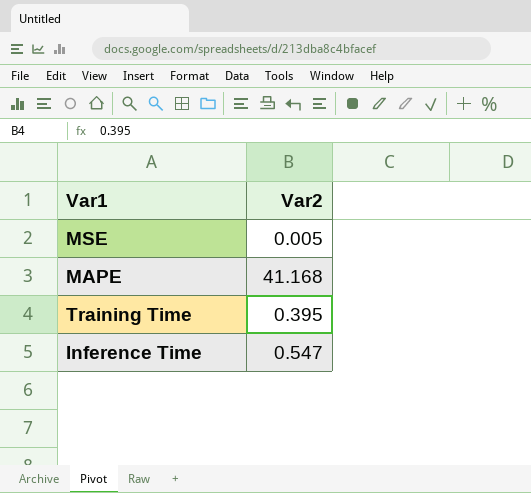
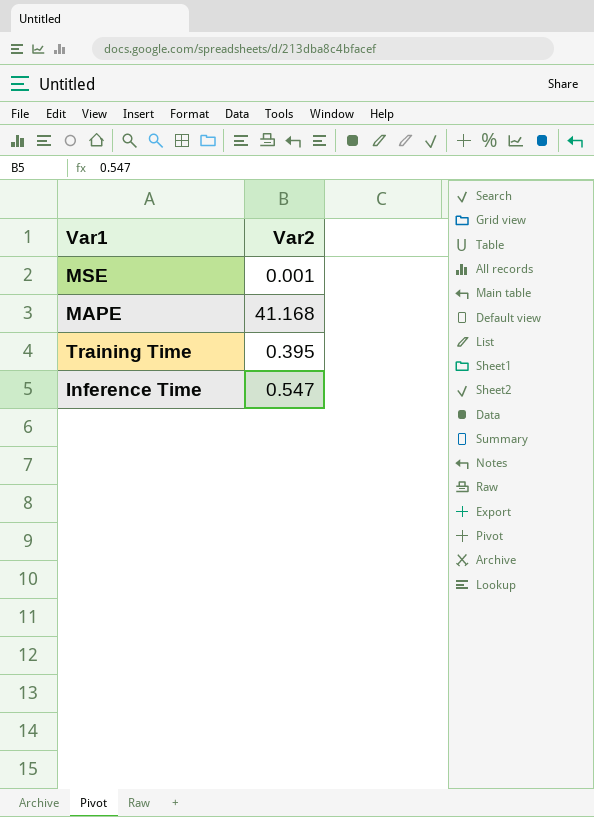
MSE | Var2: 0.005 -> 0.001

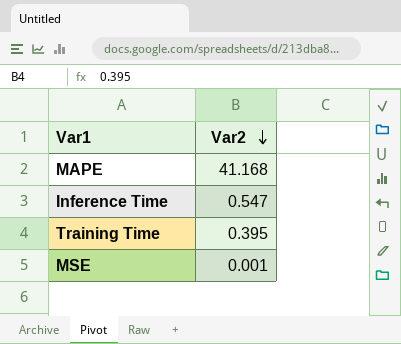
row order: none -> Var2 descending

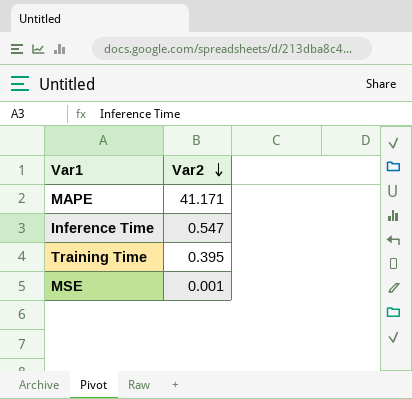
MAPE | Var2: 41.168 -> 41.171

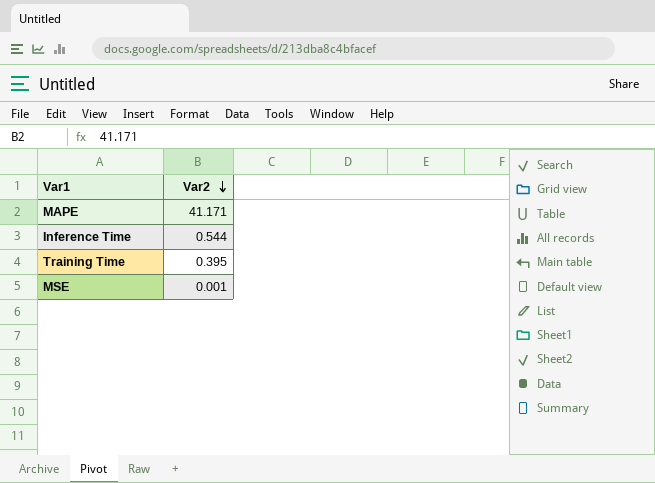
Inference Time | Var2: 0.547 -> 0.544

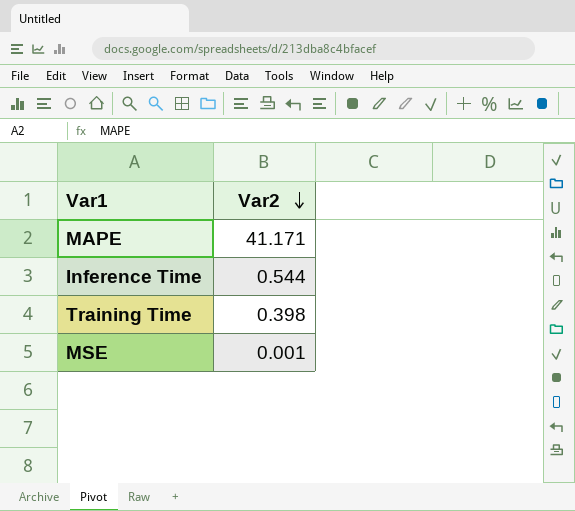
Training Time | Var2: 0.395 -> 0.398

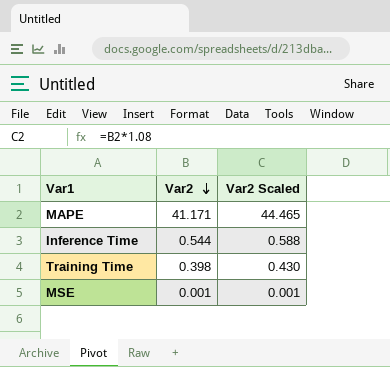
column Var2 Scaled | formula: none -> [Var2] * 1.08

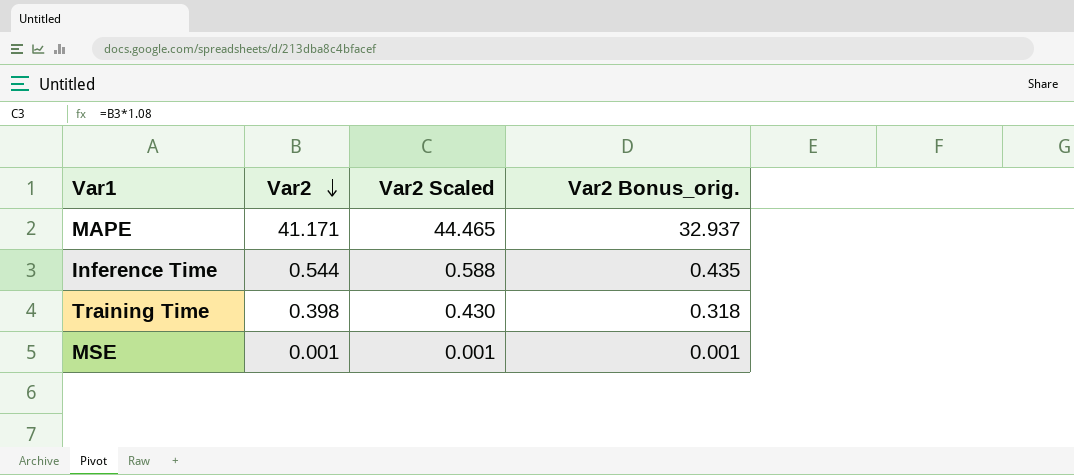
column Var2 Bonus_orig. | formula: none -> [Var2] * 0.8

